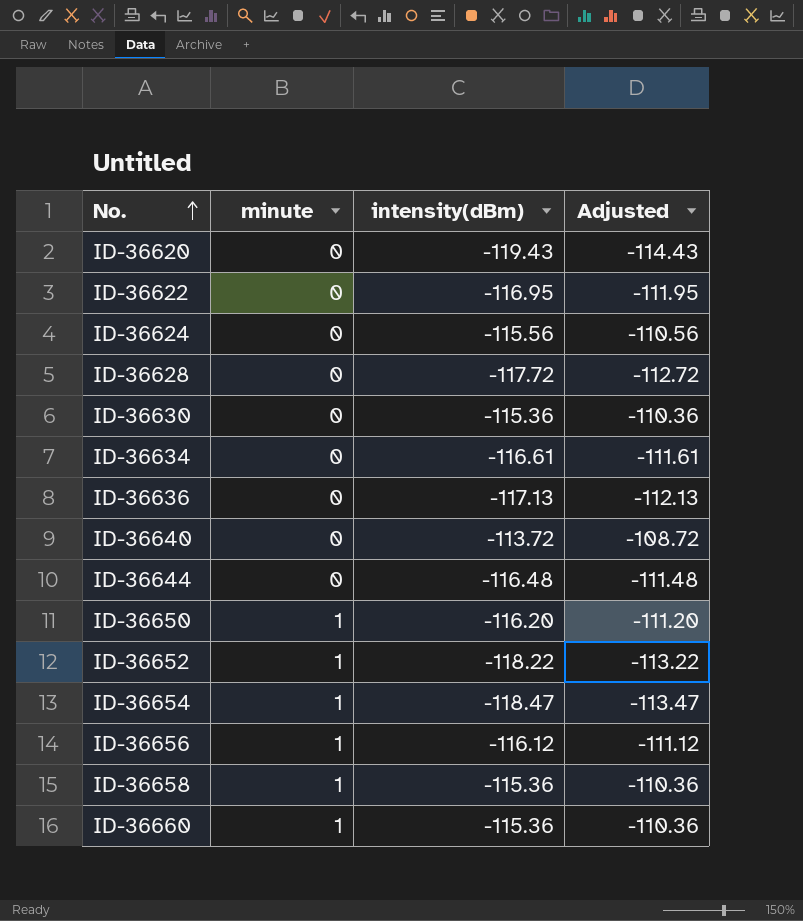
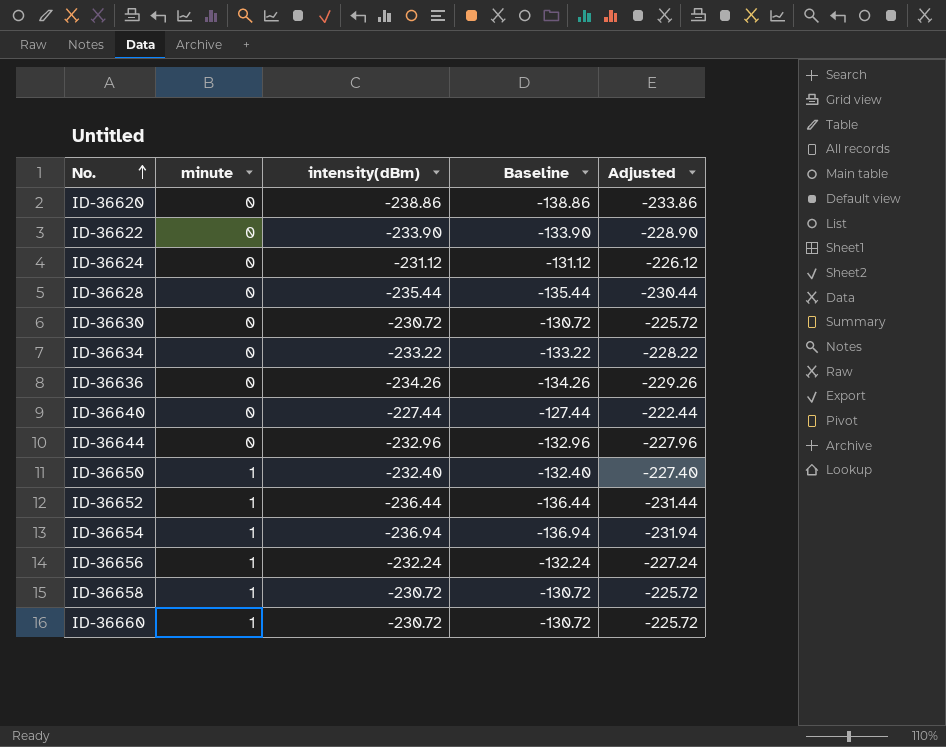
column Baseline | formula: none -> [intensity(dBm)] + 100
ID-36620 | intensity(dBm): -119.43 -> -238.86
ID-36620 | Adjusted: -114.43 -> -233.86
ID-36622 | intensity(dBm): -116.95 -> -233.90
ID-36622 | Adjusted: -111.95 -> -228.90
ID-36624 | intensity(dBm): -115.56 -> -231.12
ID-36624 | Adjusted: -110.56 -> -226.12
ID-36628 | intensity(dBm): -117.72 -> -235.44
ID-36628 | Adjusted: -112.72 -> -230.44
ID-36630 | intensity(dBm): -115.36 -> -230.72
ID-36630 | Adjusted: -110.36 -> -225.72
ID-36634 | intensity(dBm): -116.61 -> -233.22
ID-36634 | Adjusted: -111.61 -> -228.22
ID-36636 | intensity(dBm): -117.13 -> -234.26
ID-36636 | Adjusted: -112.13 -> -229.26
ID-36640 | intensity(dBm): -113.72 -> -227.44
ID-36640 | Adjusted: -108.72 -> -222.44
ID-36644 | intensity(dBm): -116.48 -> -232.96
ID-36644 | Adjusted: -111.48 -> -227.96
ID-36650 | intensity(dBm): -116.20 -> -232.40
ID-36650 | Adjusted: -111.20 -> -227.40
ID-36652 | intensity(dBm): -118.22 -> -236.44
ID-36652 | Adjusted: -113.22 -> -231.44
ID-36654 | intensity(dBm): -118.47 -> -236.94
ID-36654 | Adjusted: -113.47 -> -231.94
ID-36656 | intensity(dBm): -116.12 -> -232.24
ID-36656 | Adjusted: -111.12 -> -227.24
ID-36658 | intensity(dBm): -115.36 -> -230.72
ID-36658 | Adjusted: -110.36 -> -225.72
ID-36660 | intensity(dBm): -115.36 -> -230.72
ID-36660 | Adjusted: -110.36 -> -225.72

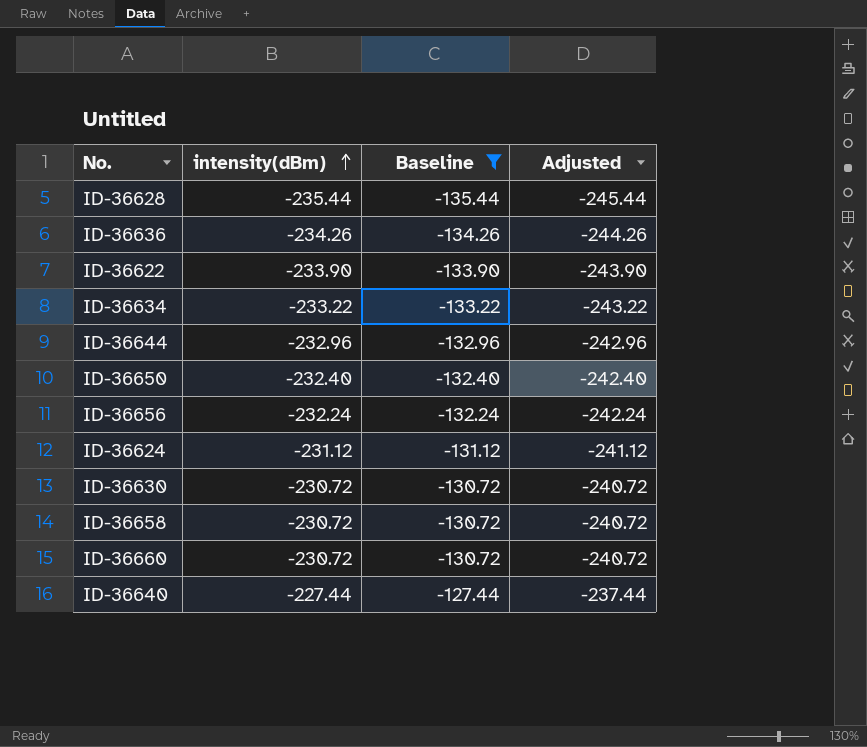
filter: none -> Baseline >= -135.44
row order: No. ascending -> intensity(dBm) ascending
column minute | position: 2 -> none
column Adjusted | formula: [intensity(dBm)] + 5 -> [intensity(dBm)] - 10

